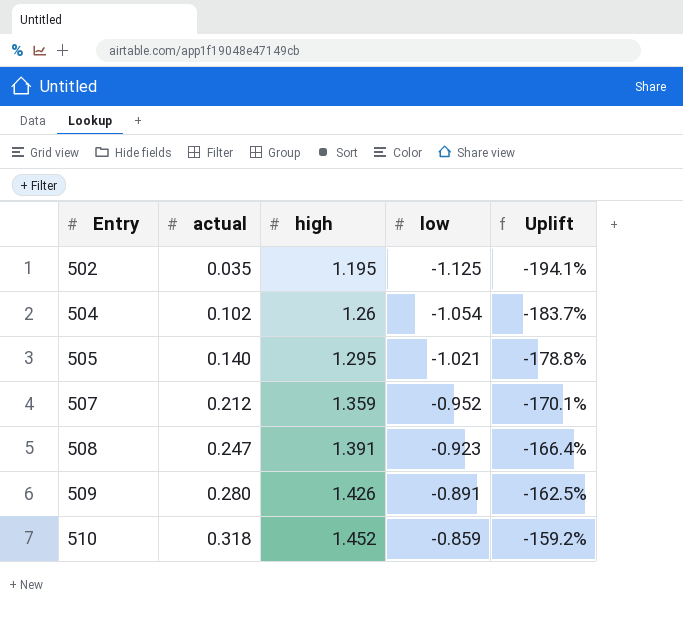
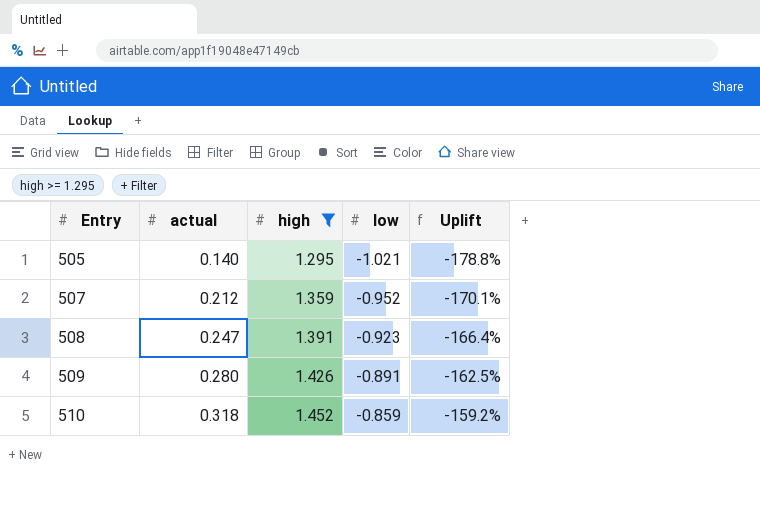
filter: none -> high >= 1.295

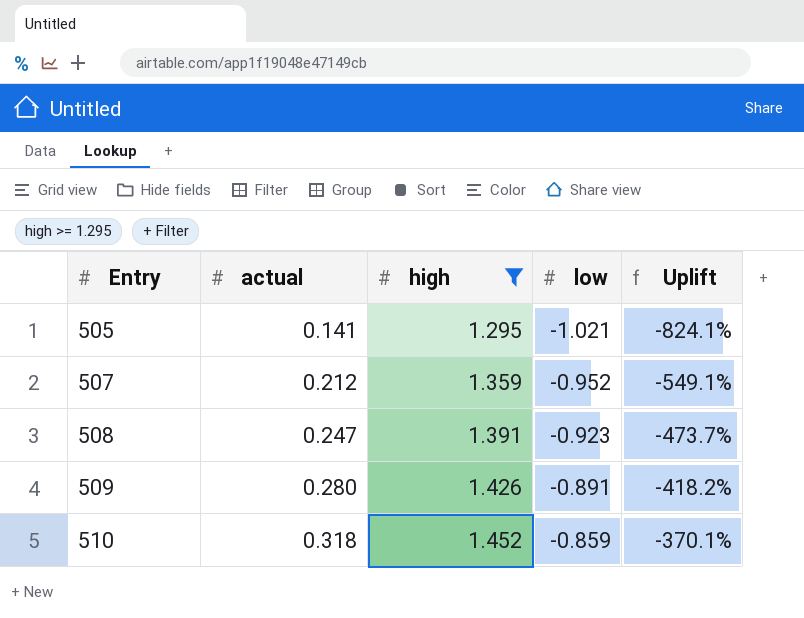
column Uplift | formula: ([low] - [high]) / [high] -> ([low] - [actual]) / [actual]
505 | actual: 0.140 -> 0.141

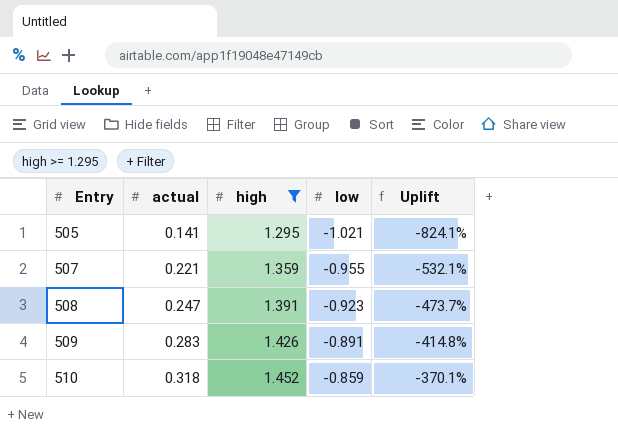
507 | actual: 0.212 -> 0.221
507 | low: -0.952 -> -0.955
507 | Uplift: -549.1% -> -532.1%
509 | actual: 0.280 -> 0.283
509 | Uplift: -418.2% -> -414.8%

